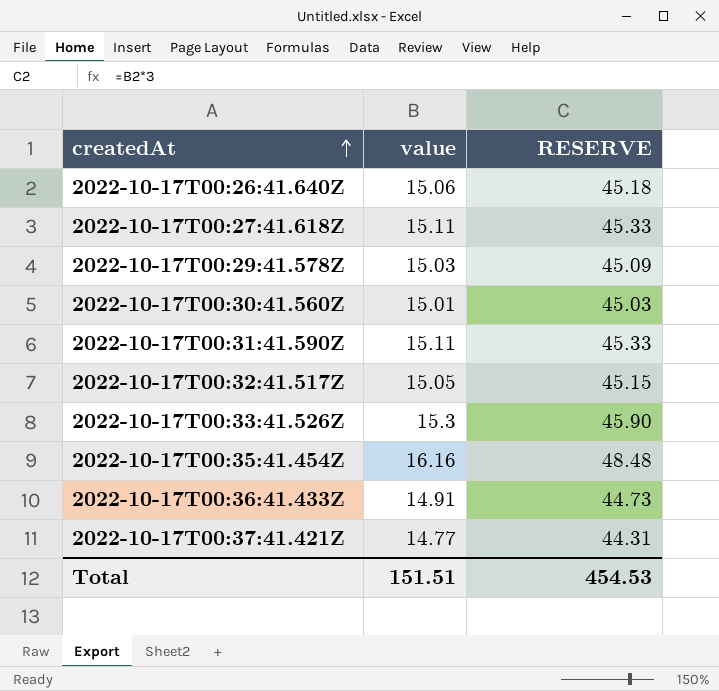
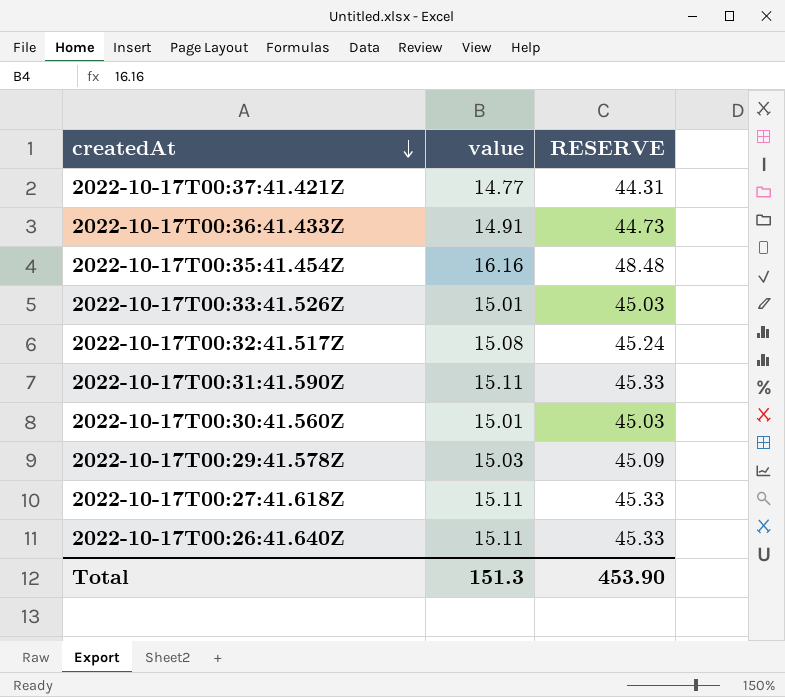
row order: createdAt ascending -> createdAt descending
2022-10-17T00:33:41.526Z | value: 15.3 -> 15.01
2022-10-17T00:33:41.526Z | RESERVE: 45.90 -> 45.03
2022-10-17T00:32:41.517Z | value: 15.05 -> 15.08
2022-10-17T00:32:41.517Z | RESERVE: 45.15 -> 45.24
2022-10-17T00:26:41.640Z | value: 15.06 -> 15.11
2022-10-17T00:26:41.640Z | RESERVE: 45.18 -> 45.33
Total | value: 151.51 -> 151.3
Total | RESERVE: 454.53 -> 453.90

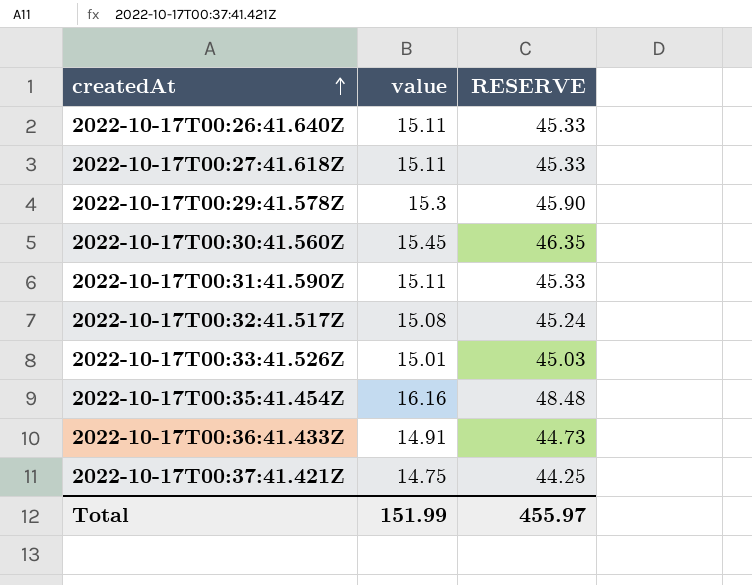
row order: createdAt descending -> createdAt ascending
2022-10-17T00:29:41.578Z | value: 15.03 -> 15.3
2022-10-17T00:29:41.578Z | RESERVE: 45.09 -> 45.90
2022-10-17T00:30:41.560Z | value: 15.01 -> 15.45
2022-10-17T00:30:41.560Z | RESERVE: 45.03 -> 46.35
2022-10-17T00:37:41.421Z | value: 14.77 -> 14.75
2022-10-17T00:37:41.421Z | RESERVE: 44.31 -> 44.25
Total | value: 151.3 -> 151.99
Total | RESERVE: 453.90 -> 455.97

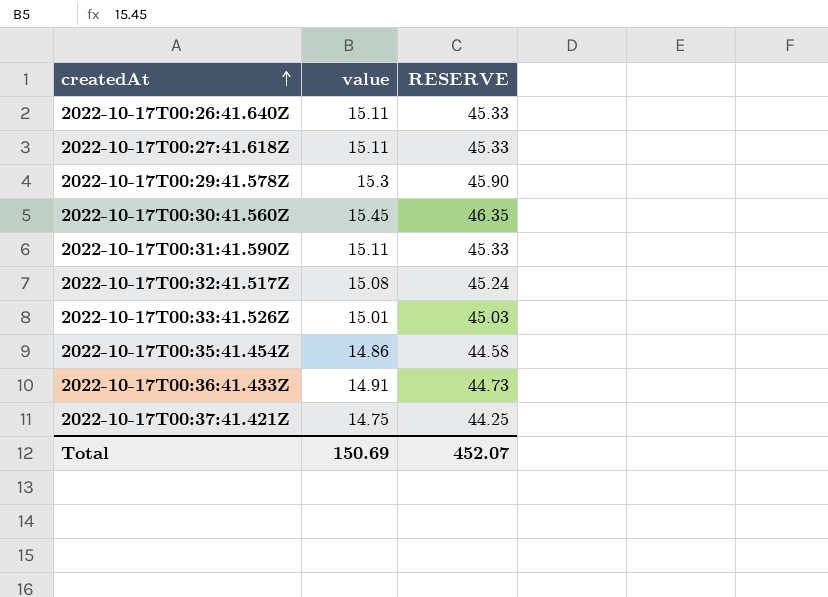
2022-10-17T00:35:41.454Z | value: 16.16 -> 14.86
2022-10-17T00:35:41.454Z | RESERVE: 48.48 -> 44.58
Total | value: 151.99 -> 150.69
Total | RESERVE: 455.97 -> 452.07

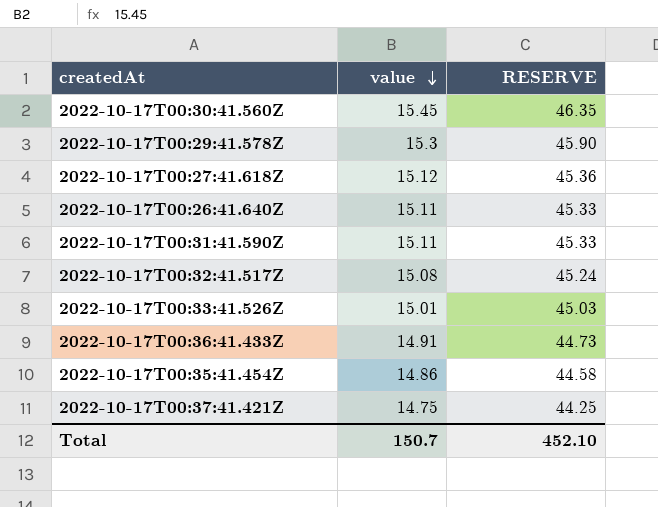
row order: createdAt ascending -> value descending
2022-10-17T00:27:41.618Z | value: 15.11 -> 15.12
2022-10-17T00:27:41.618Z | RESERVE: 45.33 -> 45.36
Total | value: 150.69 -> 150.7
Total | RESERVE: 452.07 -> 452.10

